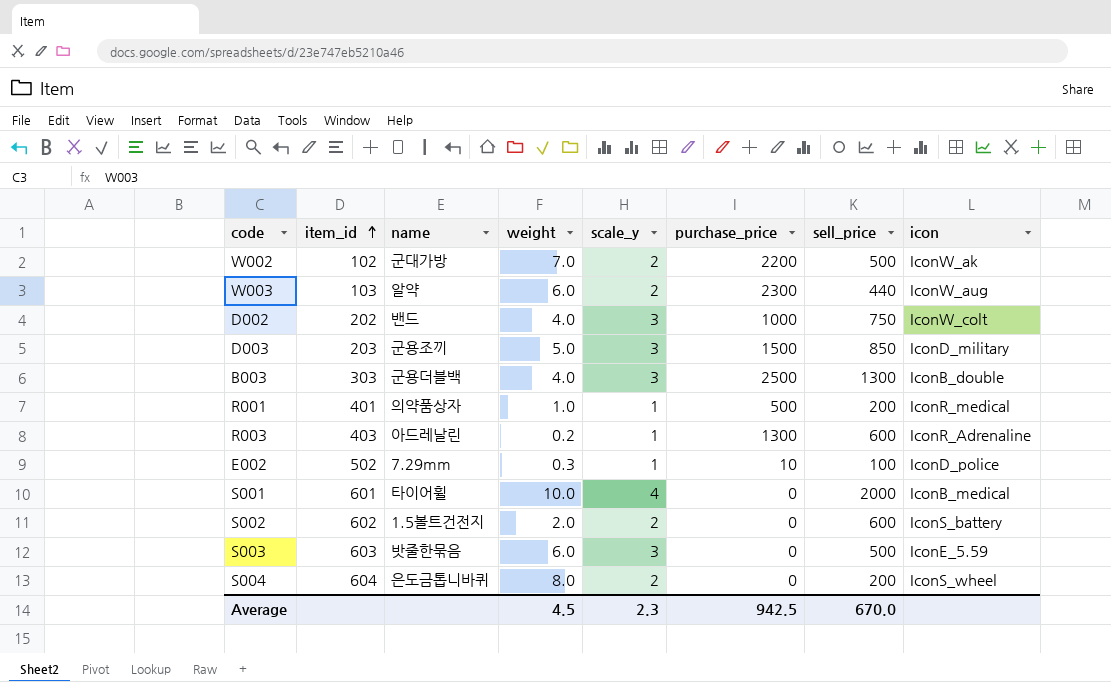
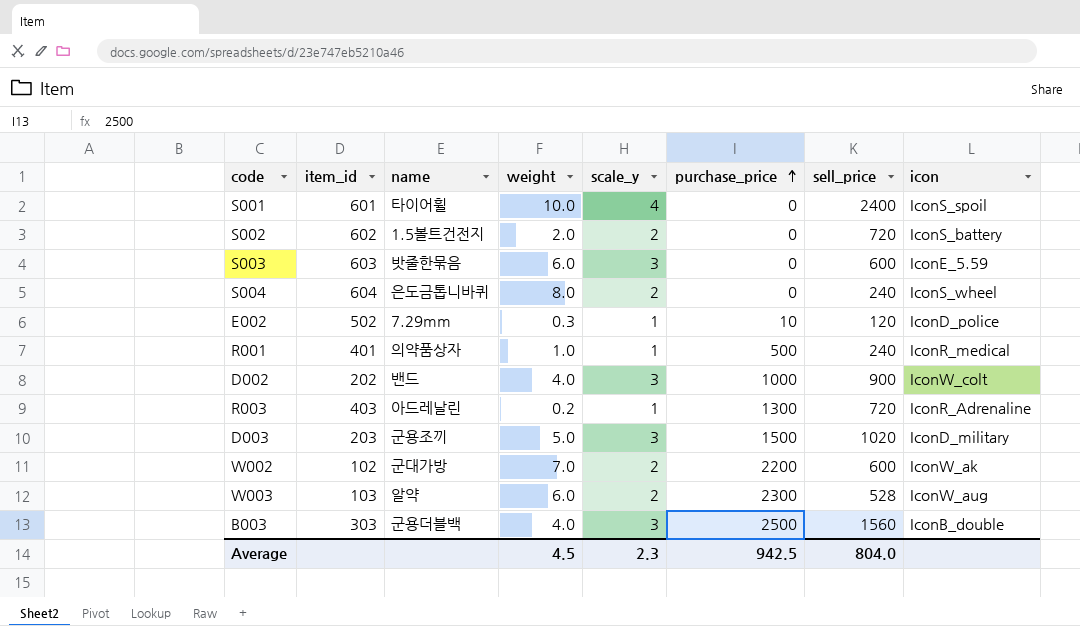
row order: item_id ascending -> purchase_price ascending
S001 | sell_price: 2000 -> 2400
S001 | icon: IconB_medical -> IconS_spoil
S002 | sell_price: 600 -> 720
S003 | sell_price: 500 -> 600
S004 | sell_price: 200 -> 240
E002 | sell_price: 100 -> 120
R001 | sell_price: 200 -> 240
D002 | sell_price: 750 -> 900
R003 | sell_price: 600 -> 720
D003 | sell_price: 850 -> 1020
W002 | sell_price: 500 -> 600
W003 | sell_price: 440 -> 528
B003 | sell_price: 1300 -> 1560
Average | sell_price: 670.0 -> 804.0

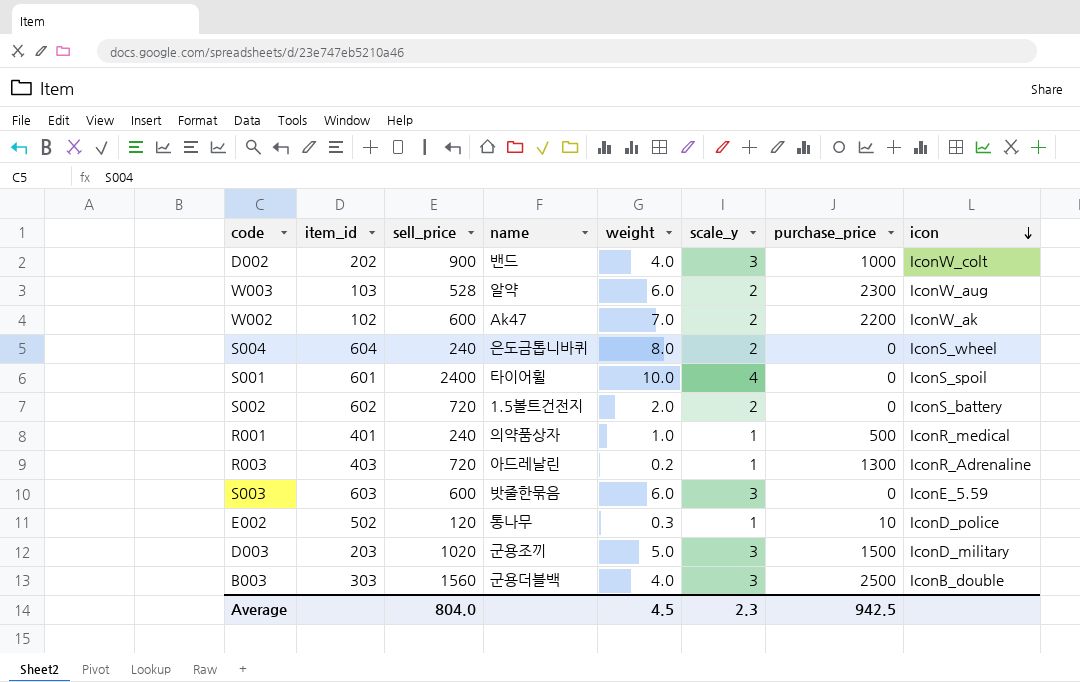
row order: purchase_price ascending -> icon descending
column sell_price | position: 7 -> 3
W002 | name: 군대가방 -> Ak47
E002 | name: 7.29mm -> 통나무

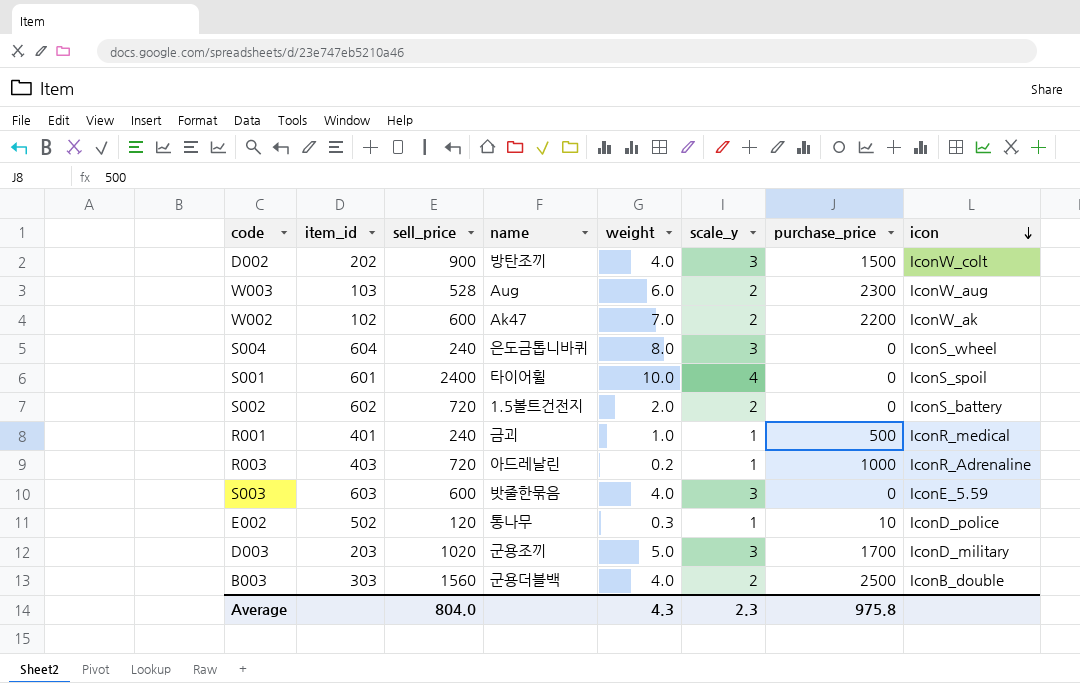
D002 | name: 밴드 -> 방탄조끼
D002 | purchase_price: 1000 -> 1500
W003 | name: 알약 -> Aug
S004 | scale_y: 2 -> 3
R001 | name: 의약품상자 -> 금괴
R003 | purchase_price: 1300 -> 1000
S003 | weight: 6.0 -> 4.0
D003 | purchase_price: 1500 -> 1700
B003 | scale_y: 3 -> 2
Average | weight: 4.5 -> 4.3
Average | purchase_price: 942.5 -> 975.8

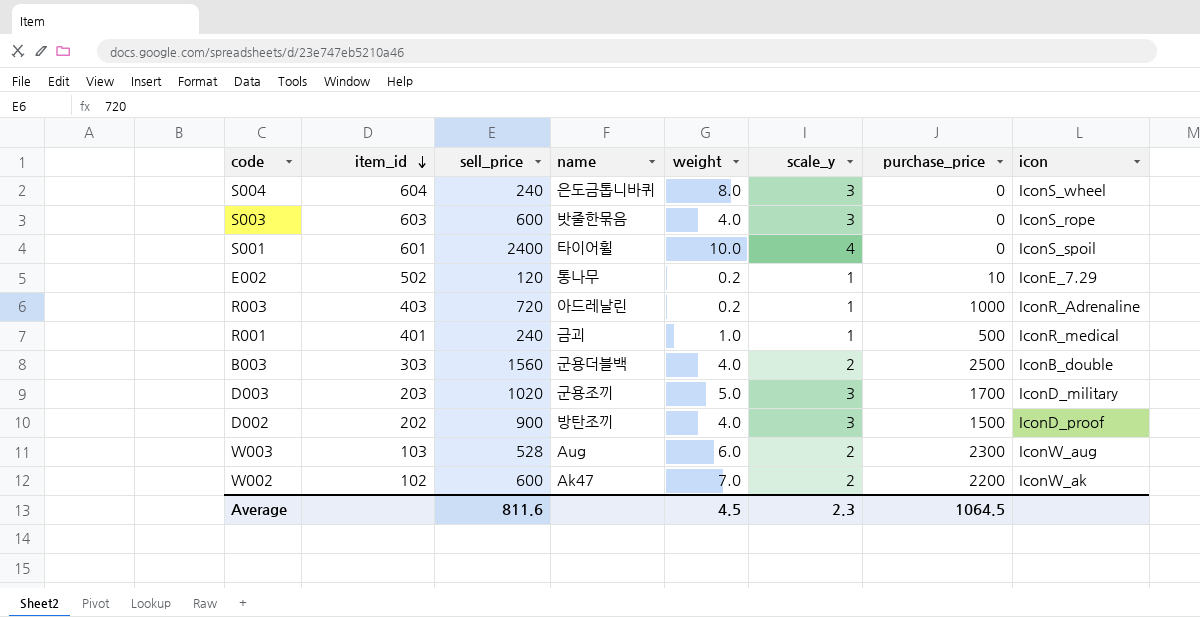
row order: icon descending -> item_id descending
row S002: 602 | 720 | 1.5볼트건전지 | 2.0 | 2 | 0 | IconS_battery -> none
S003 | icon: IconE_5.59 -> IconS_rope
E002 | weight: 0.3 -> 0.2
E002 | icon: IconD_police -> IconE_7.29
D002 | icon: IconW_colt -> IconD_proof
Average | sell_price: 804.0 -> 811.6
Average | weight: 4.3 -> 4.5
Average | purchase_price: 975.8 -> 1064.5

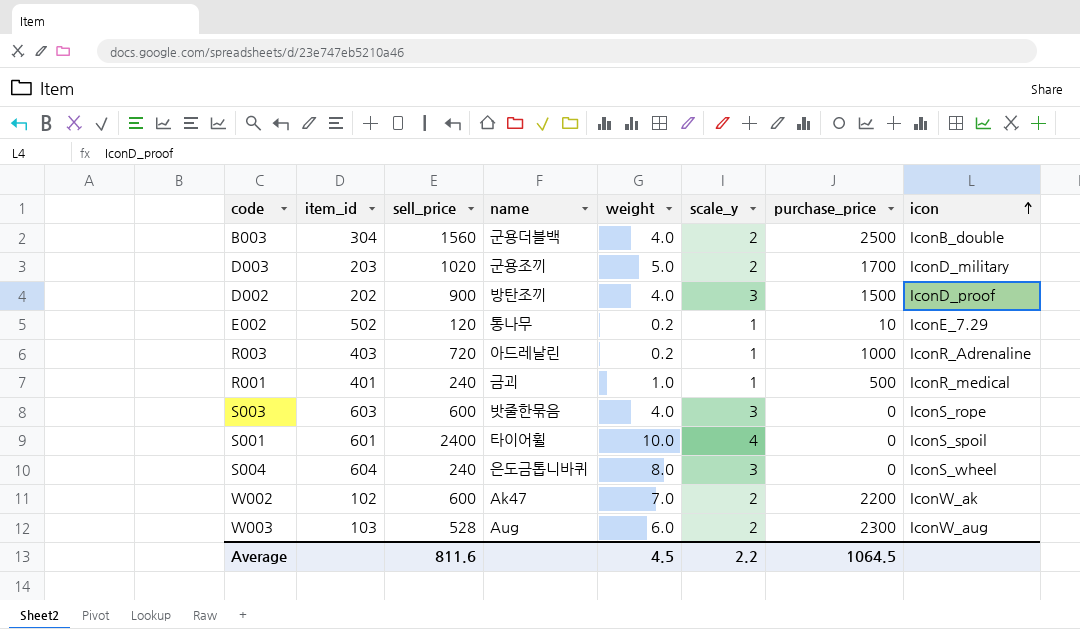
row order: item_id descending -> icon ascending
B003 | item_id: 303 -> 304
D003 | scale_y: 3 -> 2
Average | scale_y: 2.3 -> 2.2

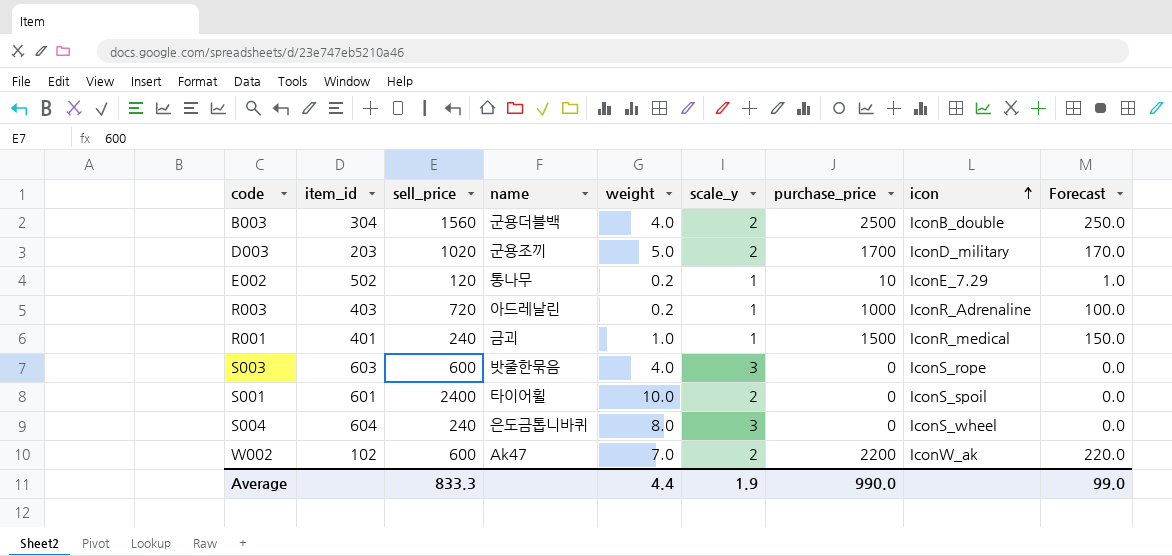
column Forecast | formula: none -> [purchase_price] * 0.1
row D002: 202 | 900 | 방탄조끼 | 4.0 | 3 | 1500 | IconD_proof -> none
row W003: 103 | 528 | Aug | 6.0 | 2 | 2300 | IconW_aug -> none
R001 | purchase_price: 500 -> 1500
S001 | scale_y: 4 -> 2
Average | sell_price: 811.6 -> 833.3
Average | weight: 4.5 -> 4.4
Average | scale_y: 2.2 -> 1.9
Average | purchase_price: 1064.5 -> 990.0

